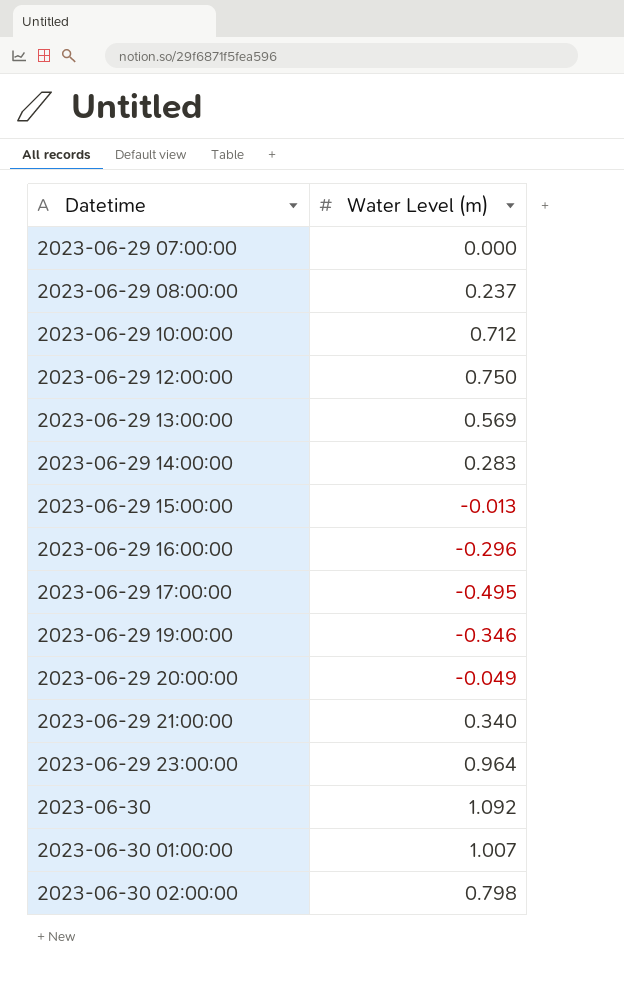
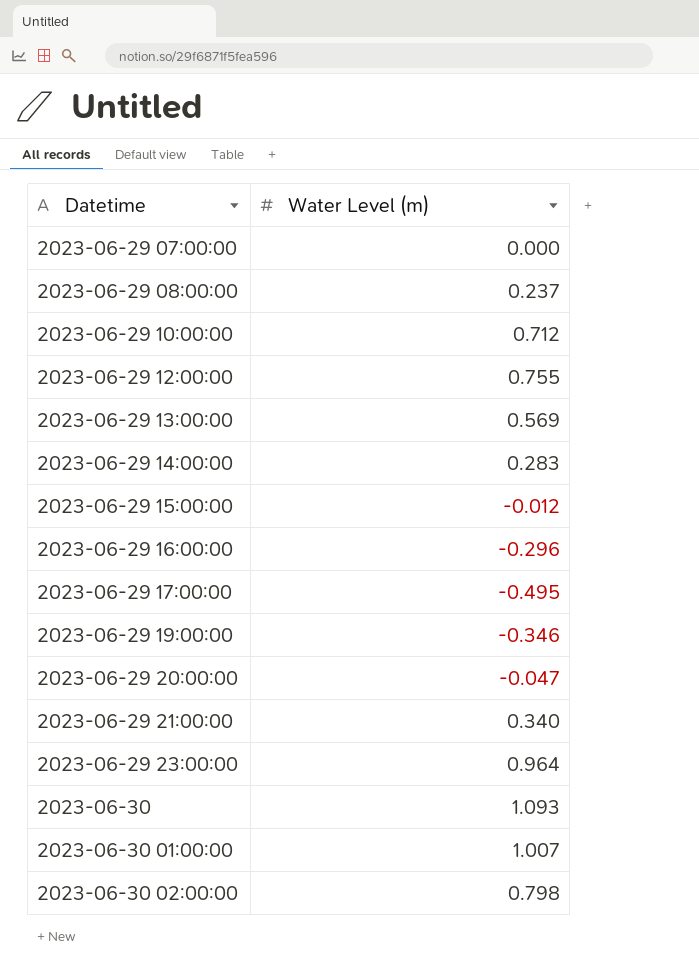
2023-06-29 12:00:00 | Water Level (m): 0.750 -> 0.755
2023-06-29 15:00:00 | Water Level (m): -0.013 -> -0.012
2023-06-29 20:00:00 | Water Level (m): -0.049 -> -0.047
2023-06-30 | Water Level (m): 1.092 -> 1.093

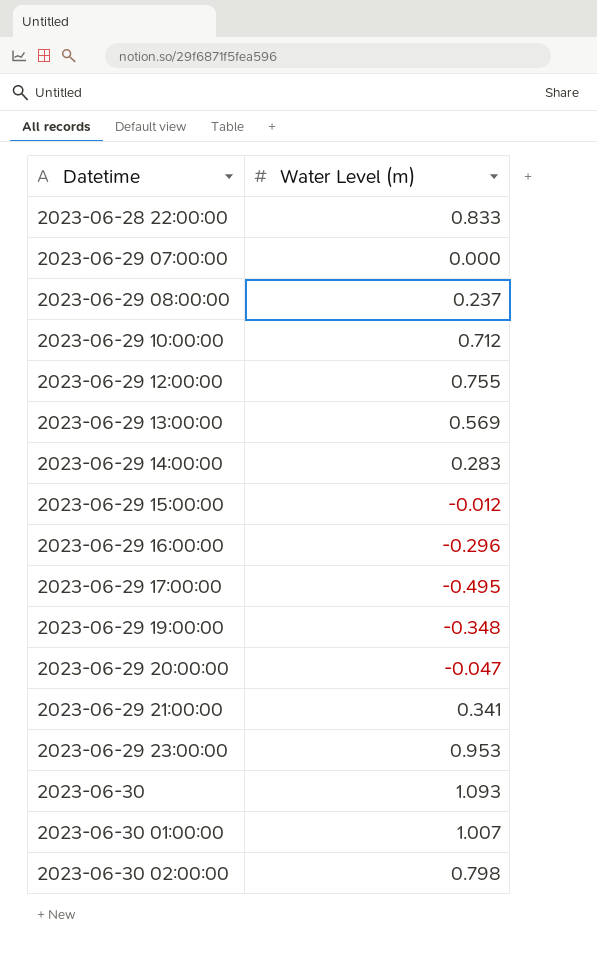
row 2023-06-28 22:00:00: none -> 0.833
2023-06-29 19:00:00 | Water Level (m): -0.346 -> -0.348
2023-06-29 21:00:00 | Water Level (m): 0.340 -> 0.341
2023-06-29 23:00:00 | Water Level (m): 0.964 -> 0.953

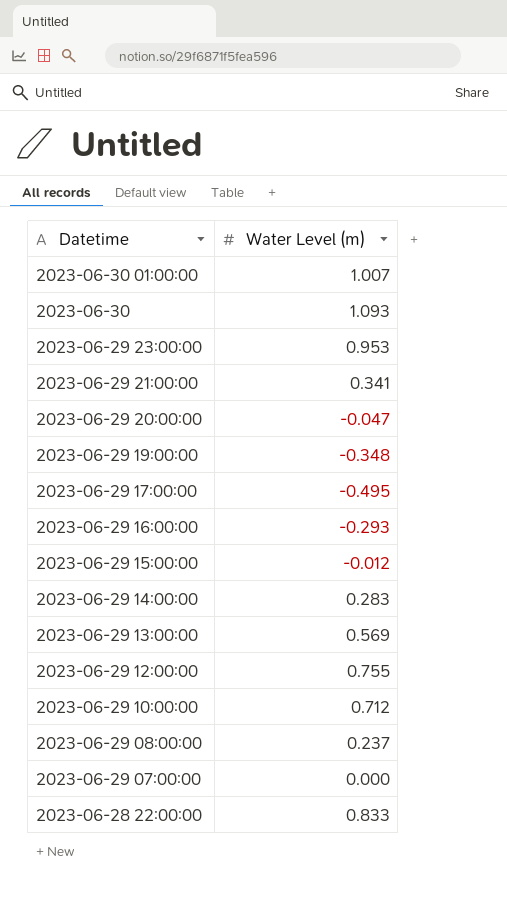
row order: Datetime ascending -> Datetime descending
row 2023-06-30 02:00:00: 0.798 -> none
2023-06-29 16:00:00 | Water Level (m): -0.296 -> -0.293

